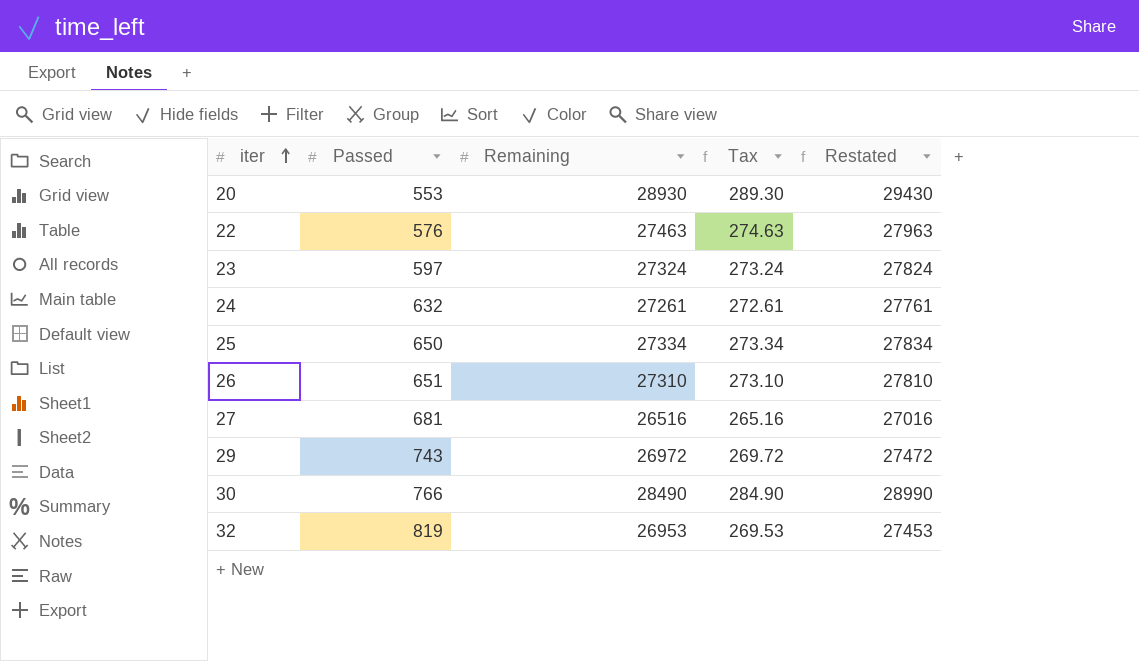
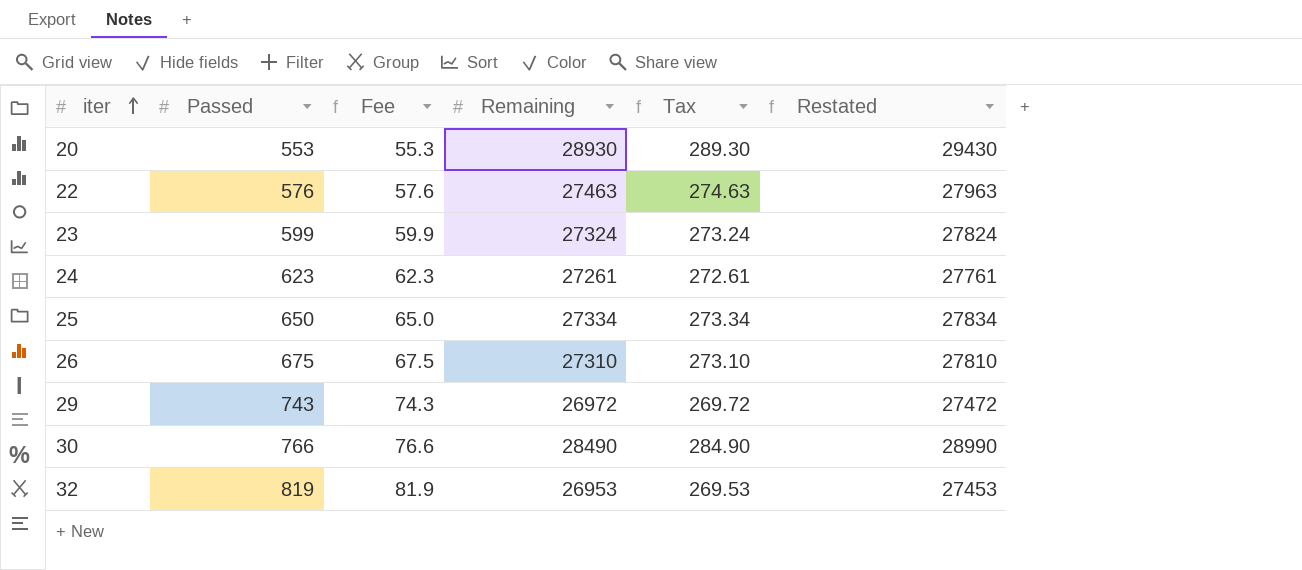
column Fee | formula: none -> [Passed] * 0.1
row 27: 681 | 26516 | 265.16 | 27016 -> none
23 | Passed: 597 -> 599
24 | Passed: 632 -> 623
26 | Passed: 651 -> 675

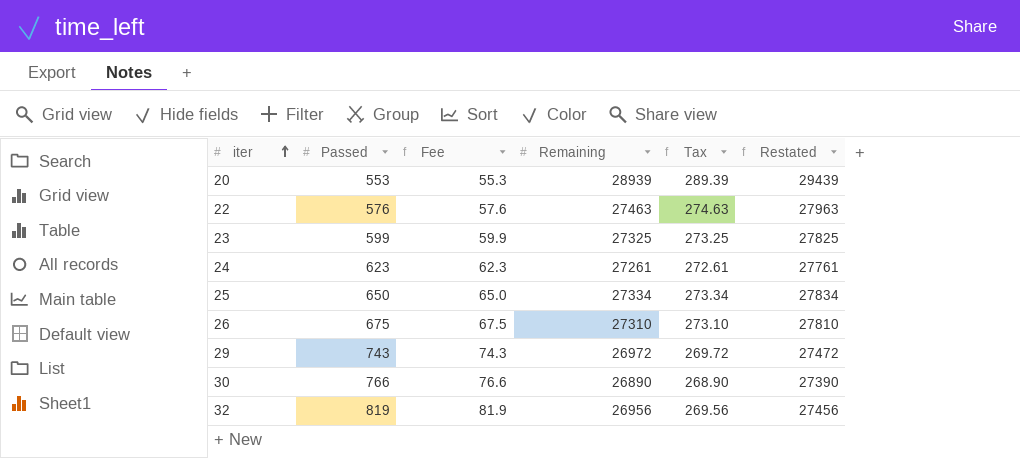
20 | Remaining: 28930 -> 28939
20 | Tax: 289.30 -> 289.39
20 | Restated: 29430 -> 29439
23 | Remaining: 27324 -> 27325
23 | Tax: 273.24 -> 273.25
23 | Restated: 27824 -> 27825
30 | Remaining: 28490 -> 26890
30 | Tax: 284.90 -> 268.90
30 | Restated: 28990 -> 27390
32 | Remaining: 26953 -> 26956
32 | Tax: 269.53 -> 269.56
32 | Restated: 27453 -> 27456

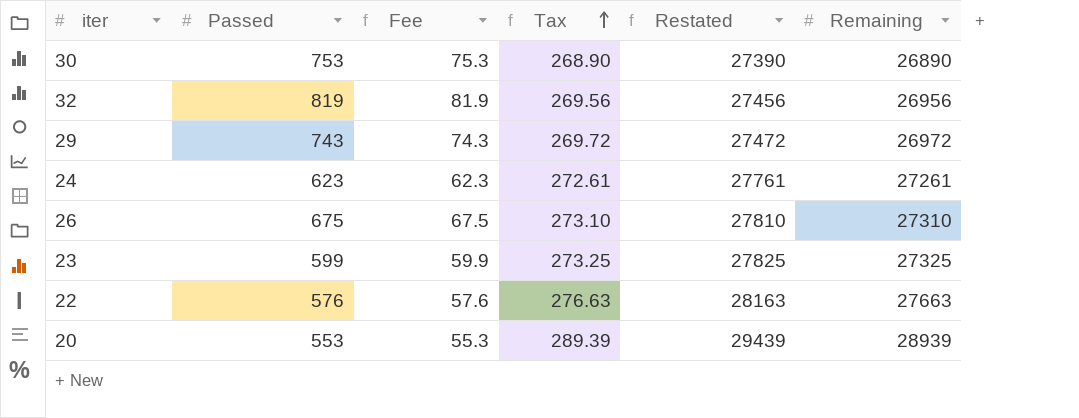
row order: iter ascending -> Tax ascending
column Remaining | position: 4 -> 6
row 25: 650 | 65.0 | 27334 | 273.34 | 27834 -> none
30 | Passed: 766 -> 753
30 | Fee: 76.6 -> 75.3
22 | Tax: 274.63 -> 276.63
22 | Restated: 27963 -> 28163
22 | Remaining: 27463 -> 27663

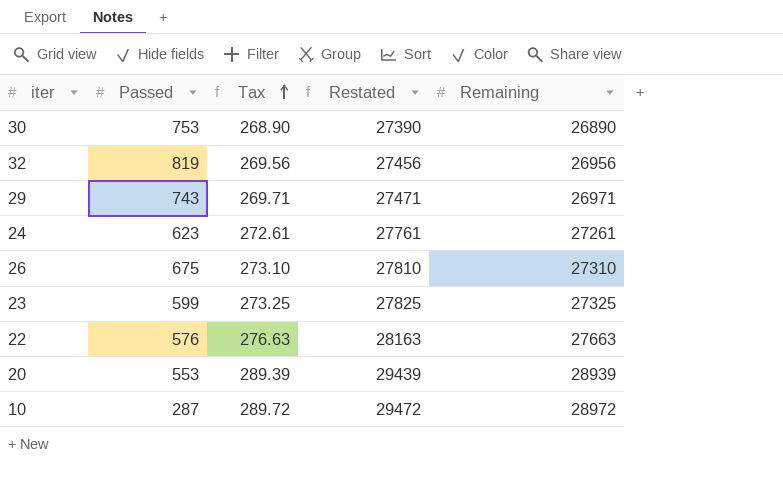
column Fee | formula: [Passed] * 0.1 -> none
29 | Tax: 269.72 -> 269.71
29 | Restated: 27472 -> 27471
29 | Remaining: 26972 -> 26971
row 10: none -> 287 | 289.72 | 29472 | 28972

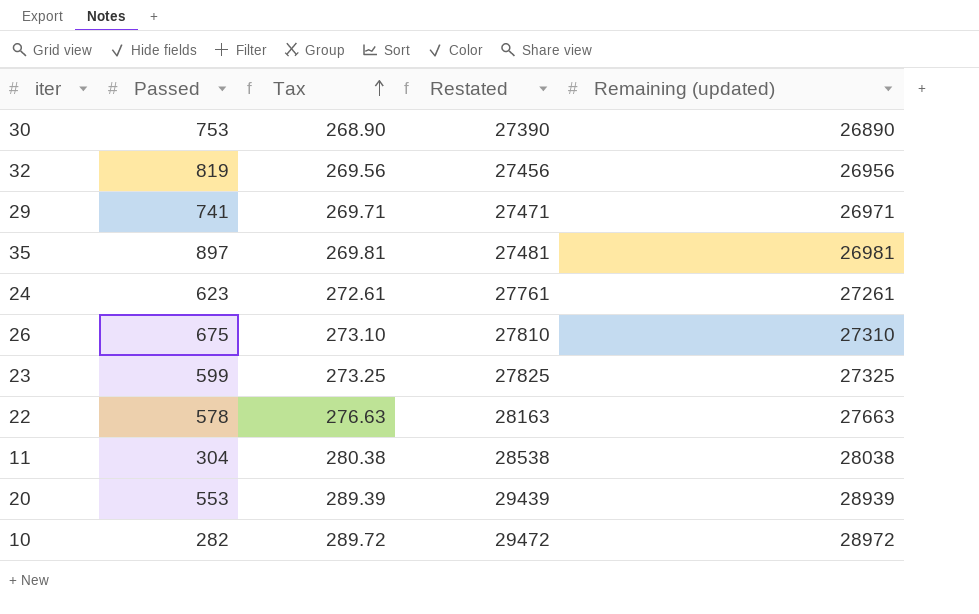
column name: Remaining -> Remaining (updated)
29 | Passed: 743 -> 741
row 35: none -> 897 | 269.81 | 27481 | 26981
22 | Passed: 576 -> 578
row 11: none -> 304 | 280.38 | 28538 | 28038
10 | Passed: 287 -> 282

